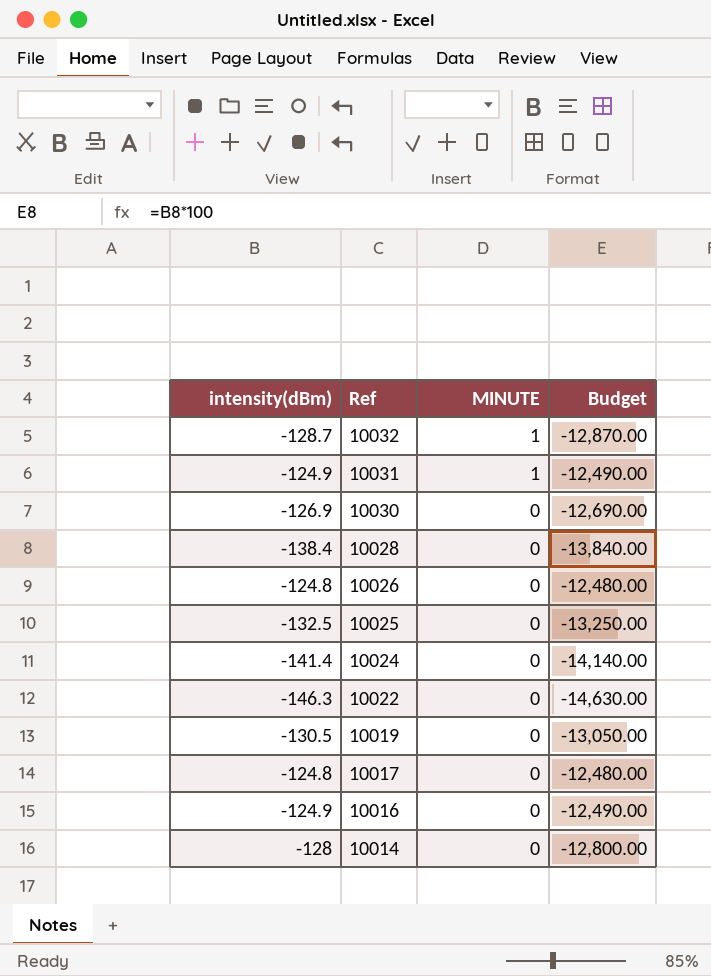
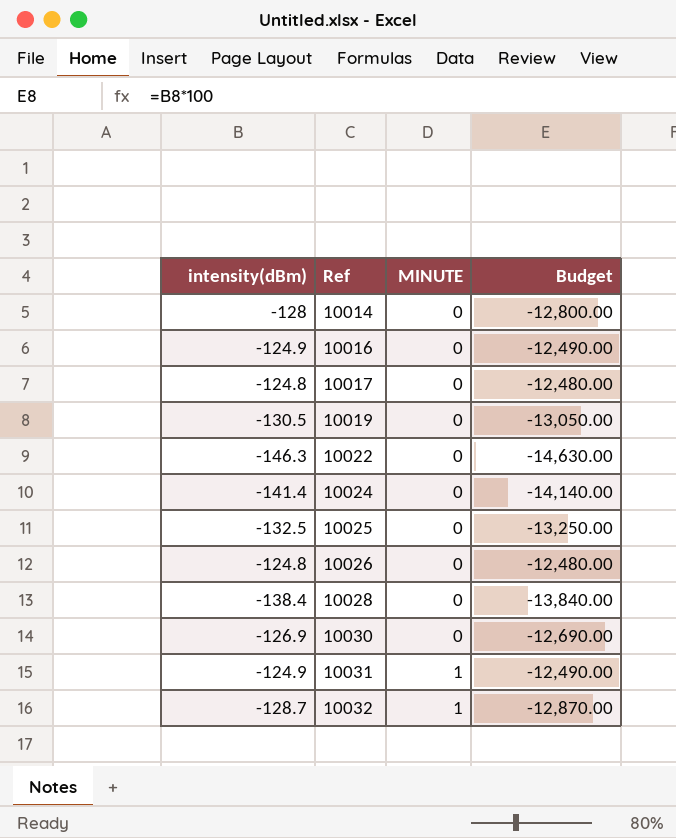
row order: Ref descending -> Ref ascending

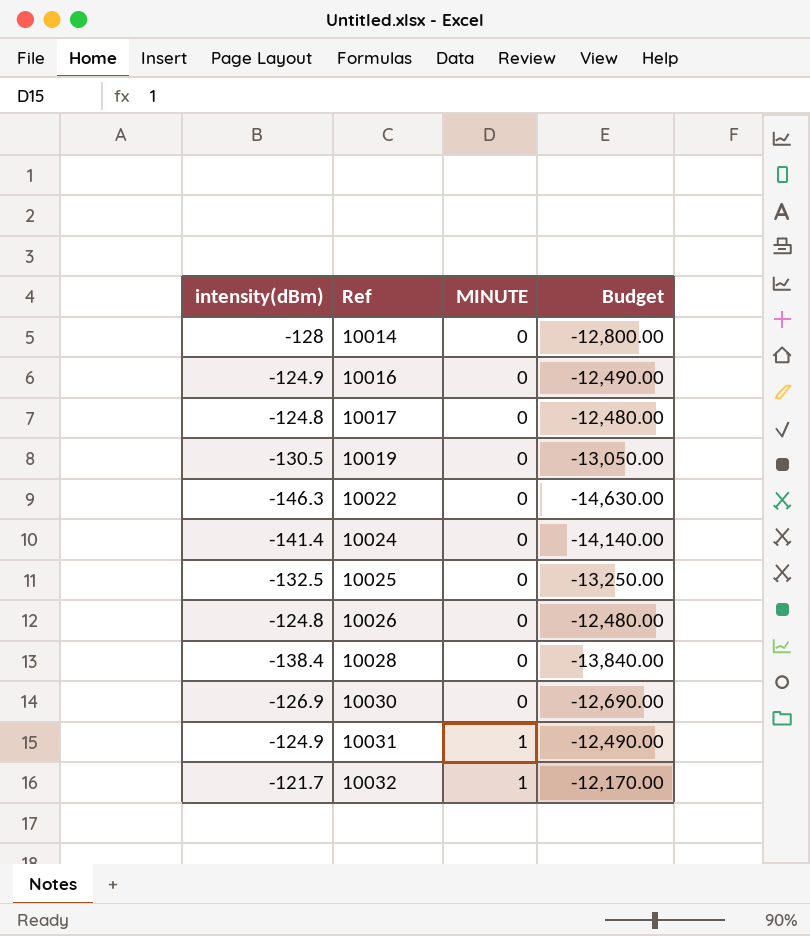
10032 | intensity(dBm): -128.7 -> -121.7
10032 | Budget: -12,870.00 -> -12,170.00

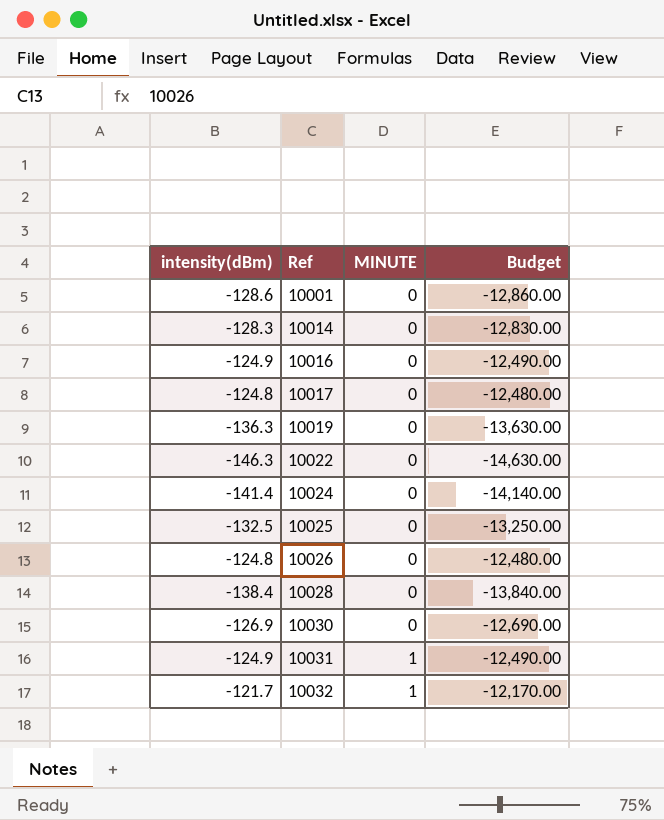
row 10001: none -> -128.6 | 0 | -12,860.00
10014 | intensity(dBm): -128 -> -128.3
10014 | Budget: -12,800.00 -> -12,830.00
10019 | intensity(dBm): -130.5 -> -136.3
10019 | Budget: -13,050.00 -> -13,630.00

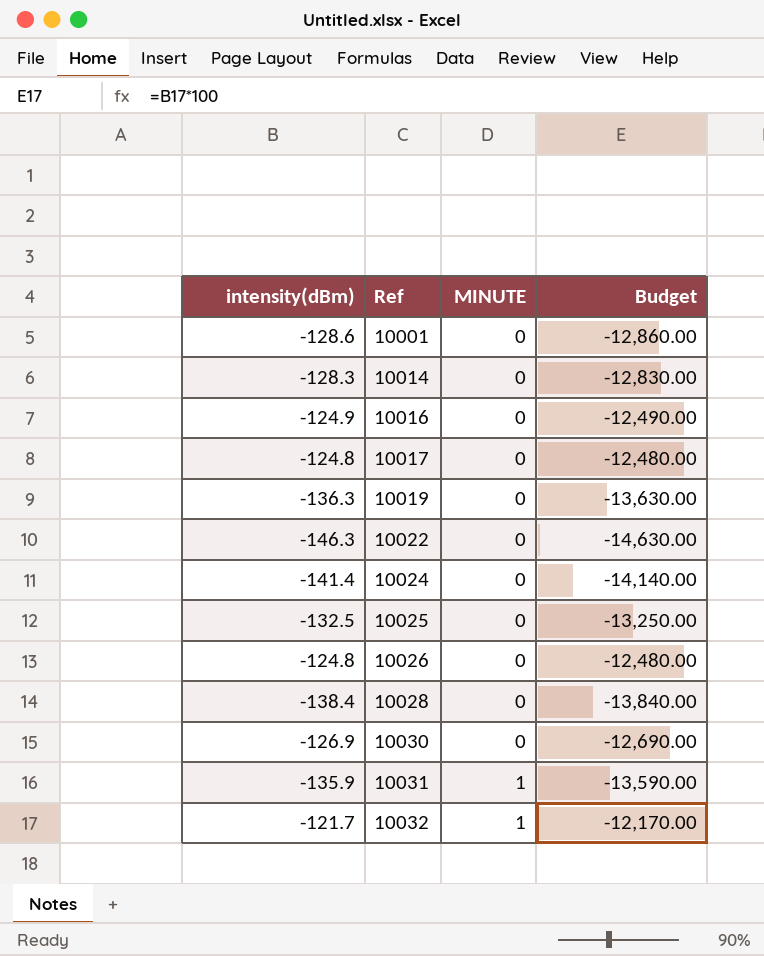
10031 | intensity(dBm): -124.9 -> -135.9
10031 | Budget: -12,490.00 -> -13,590.00

